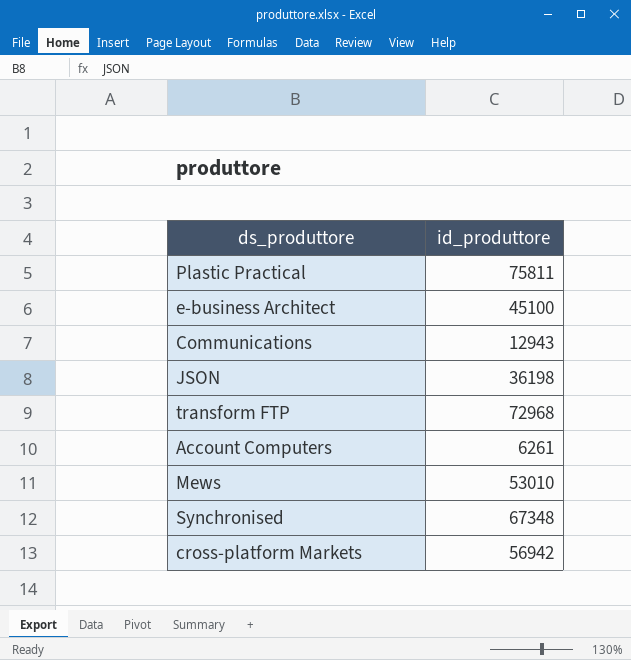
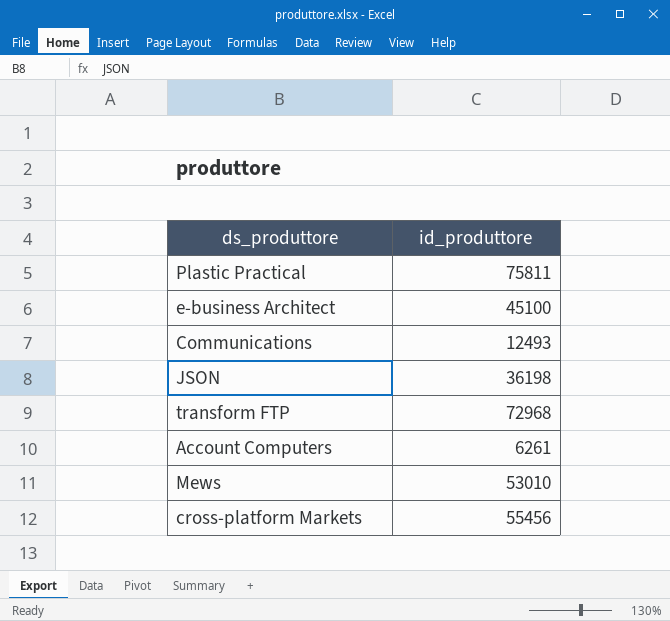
row Synchronised: 67348 -> none
Communications | id_produttore: 12943 -> 12493
cross-platform Markets | id_produttore: 56942 -> 55456

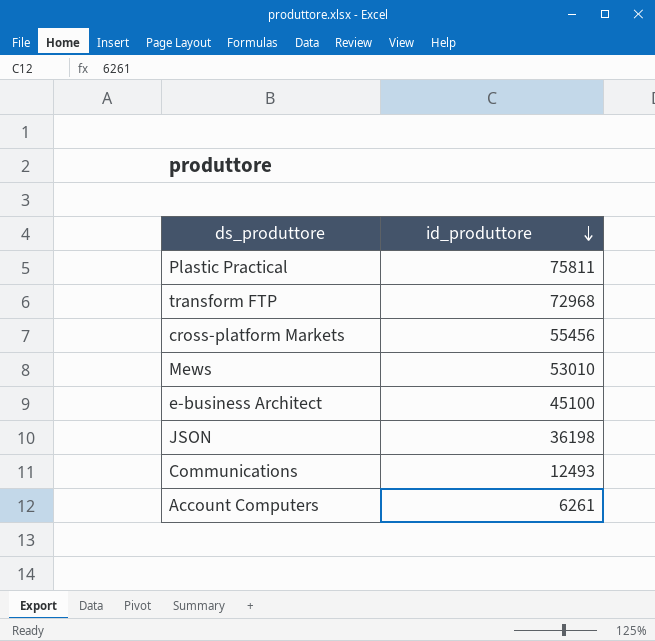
row order: none -> id_produttore descending

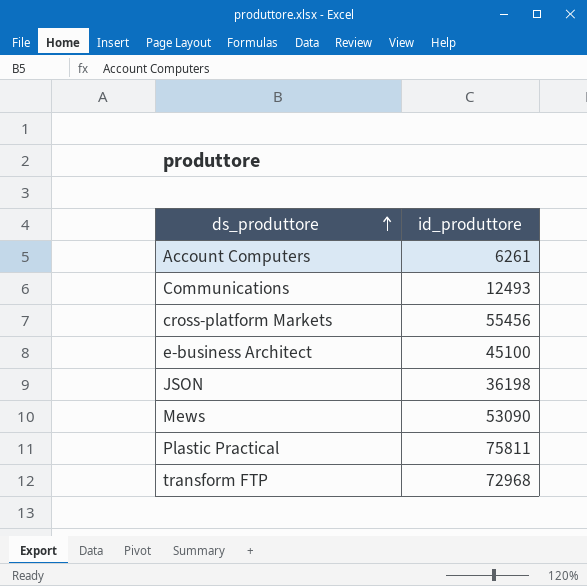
row order: id_produttore descending -> ds_produttore ascending
Mews | id_produttore: 53010 -> 53090

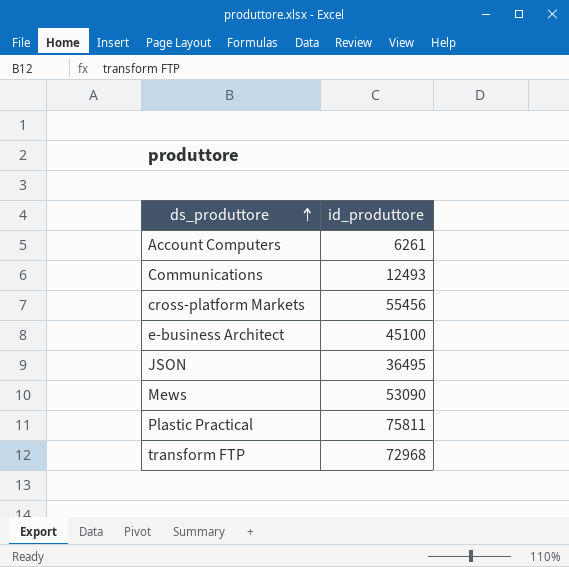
JSON | id_produttore: 36198 -> 36495

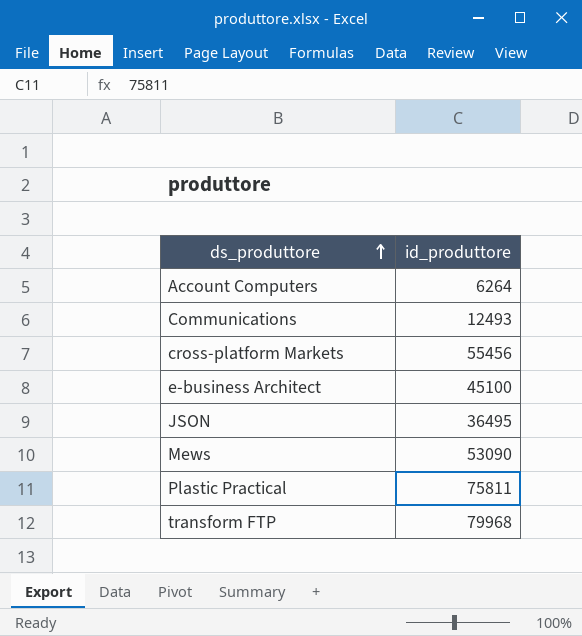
Account Computers | id_produttore: 6261 -> 6264
transform FTP | id_produttore: 72968 -> 79968

